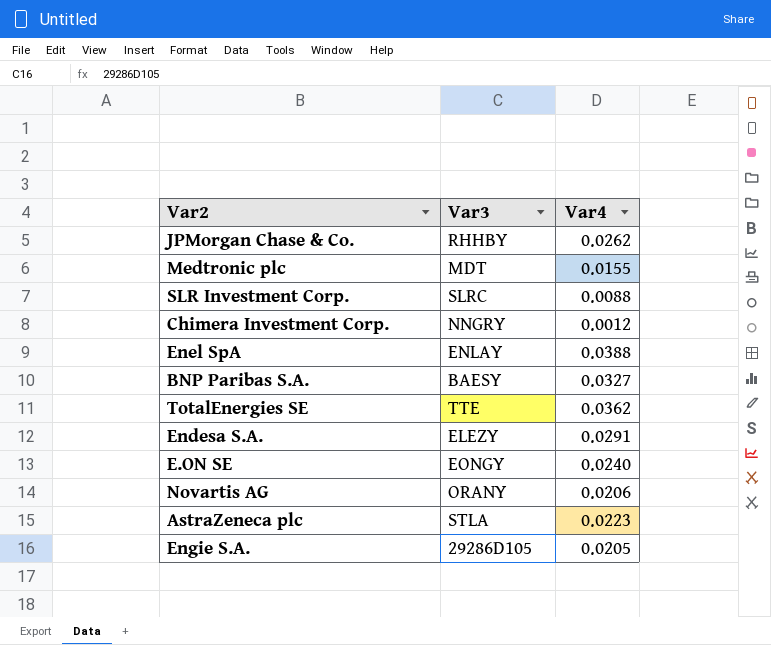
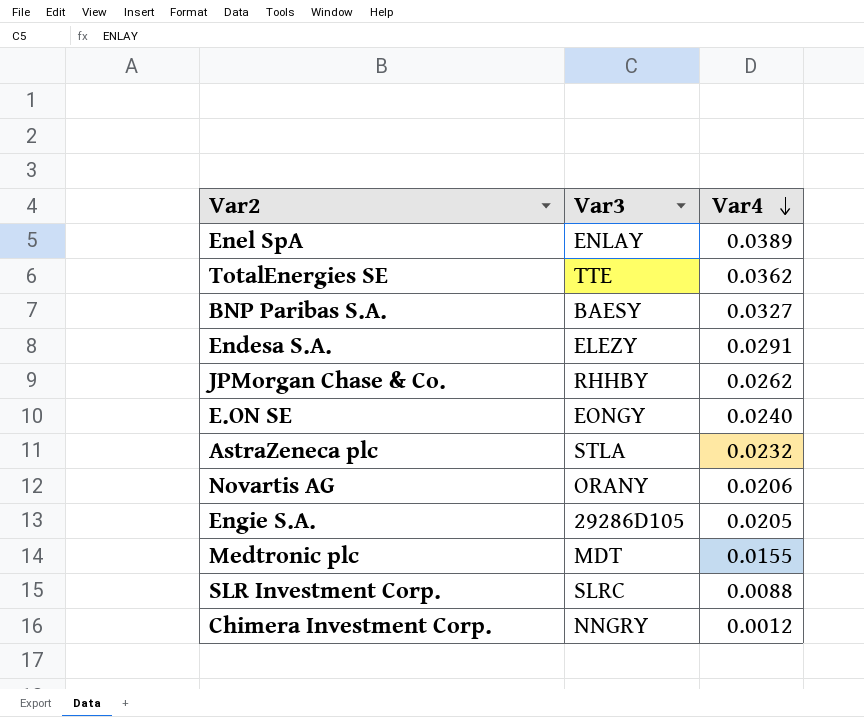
row order: none -> Var4 descending
Enel SpA | Var4: 0.0388 -> 0.0389
AstraZeneca plc | Var4: 0.0223 -> 0.0232

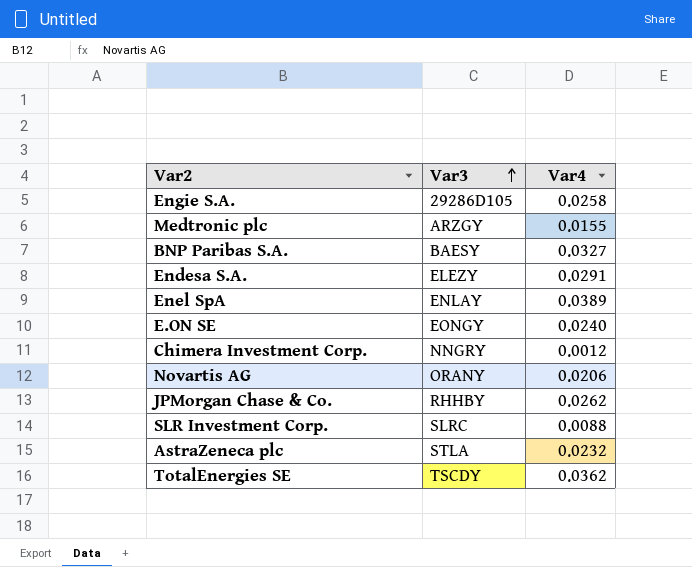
row order: Var4 descending -> Var3 ascending
Engie S.A. | Var4: 0.0205 -> 0.0258
Medtronic plc | Var3: MDT -> ARZGY
TotalEnergies SE | Var3: TTE -> TSCDY

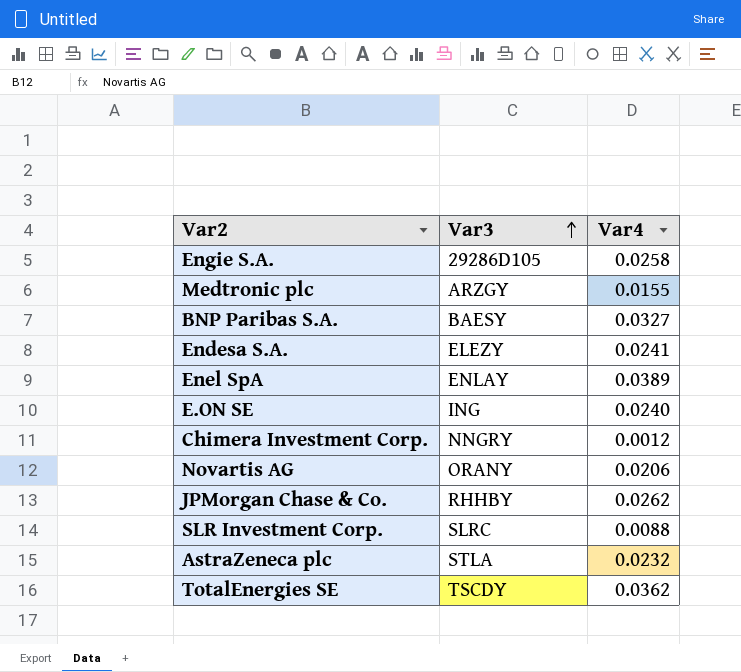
Endesa S.A. | Var4: 0.0291 -> 0.0241
E.ON SE | Var3: EONGY -> ING

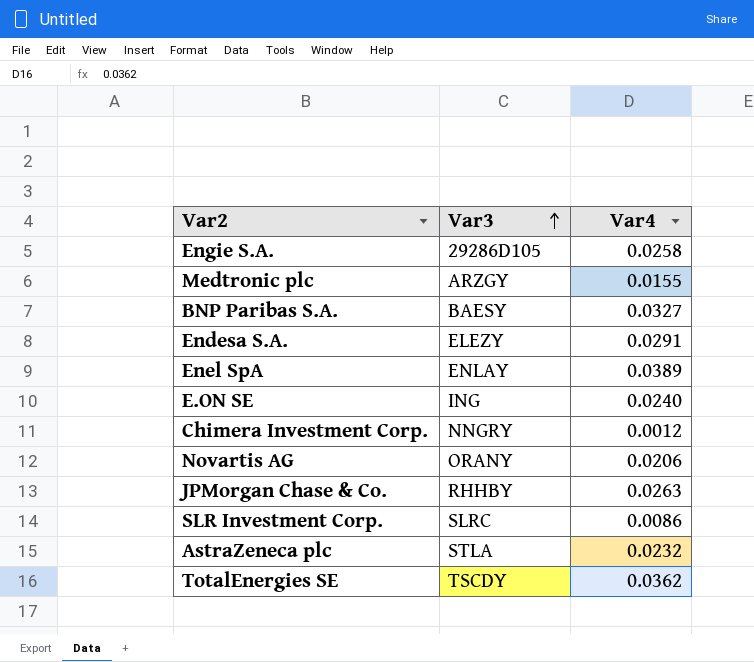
Endesa S.A. | Var4: 0.0241 -> 0.0291
JPMorgan Chase & Co. | Var4: 0.0262 -> 0.0263
SLR Investment Corp. | Var4: 0.0088 -> 0.0086

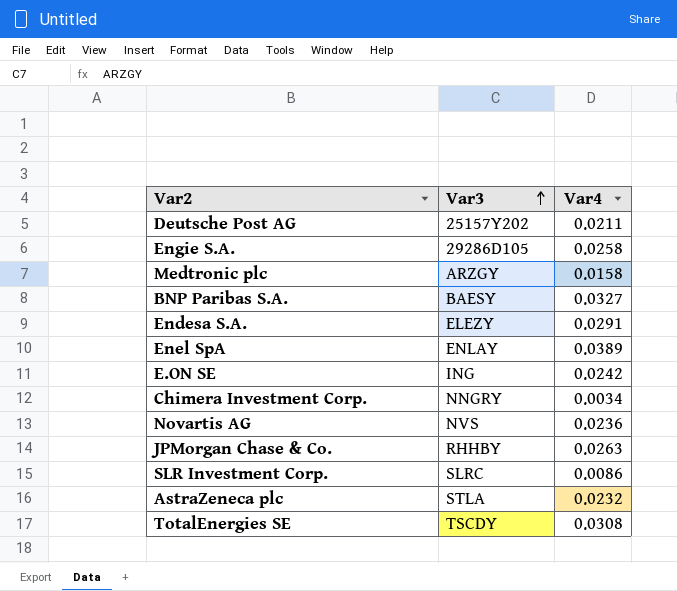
row Deutsche Post AG: none -> 25157Y202 | 0.0211
Medtronic plc | Var4: 0.0155 -> 0.0158
E.ON SE | Var4: 0.0240 -> 0.0242
Chimera Investment Corp. | Var4: 0.0012 -> 0.0034
Novartis AG | Var3: ORANY -> NVS
Novartis AG | Var4: 0.0206 -> 0.0236
TotalEnergies SE | Var4: 0.0362 -> 0.0308

